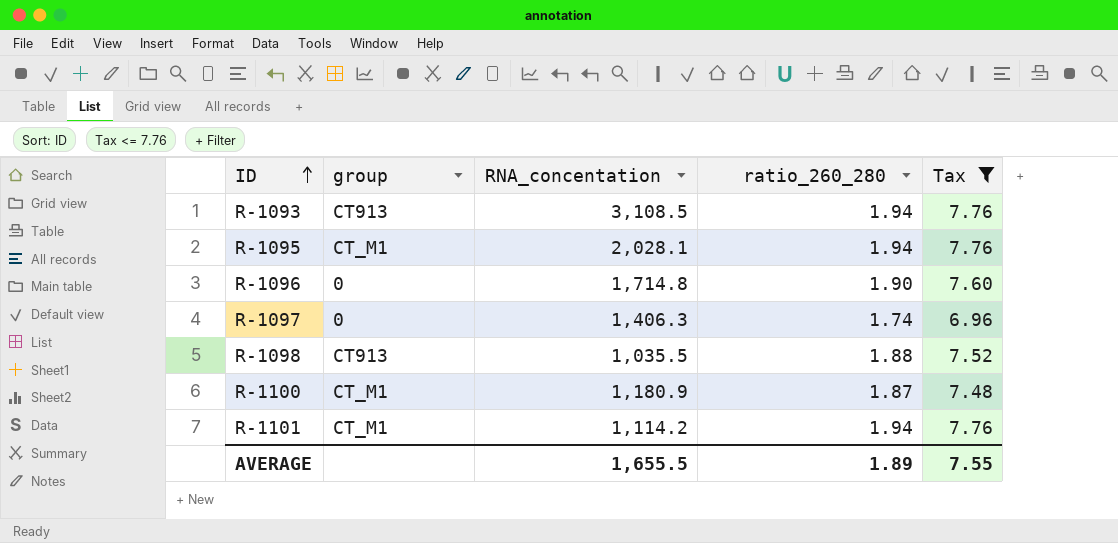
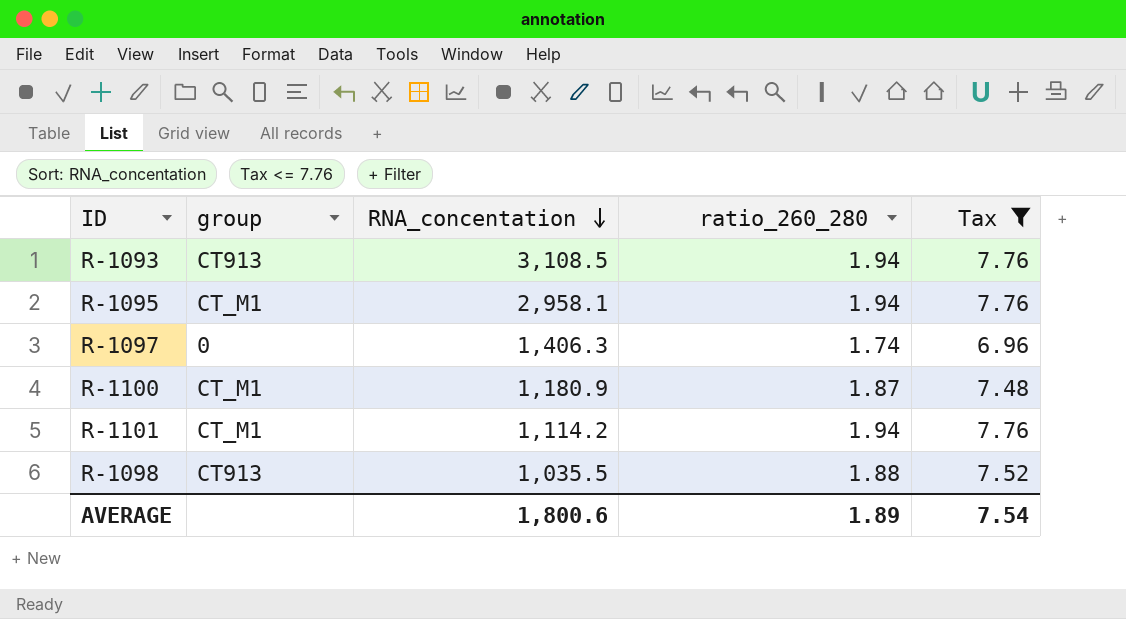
row order: ID ascending -> RNA_concentation descending
row R-1096: 0 | 1,714.8 | 1.90 | 7.60 -> none
R-1095 | RNA_concentation: 2,028.1 -> 2,958.1
AVERAGE | RNA_concentation: 1,655.5 -> 1,800.6
AVERAGE | Tax: 7.55 -> 7.54

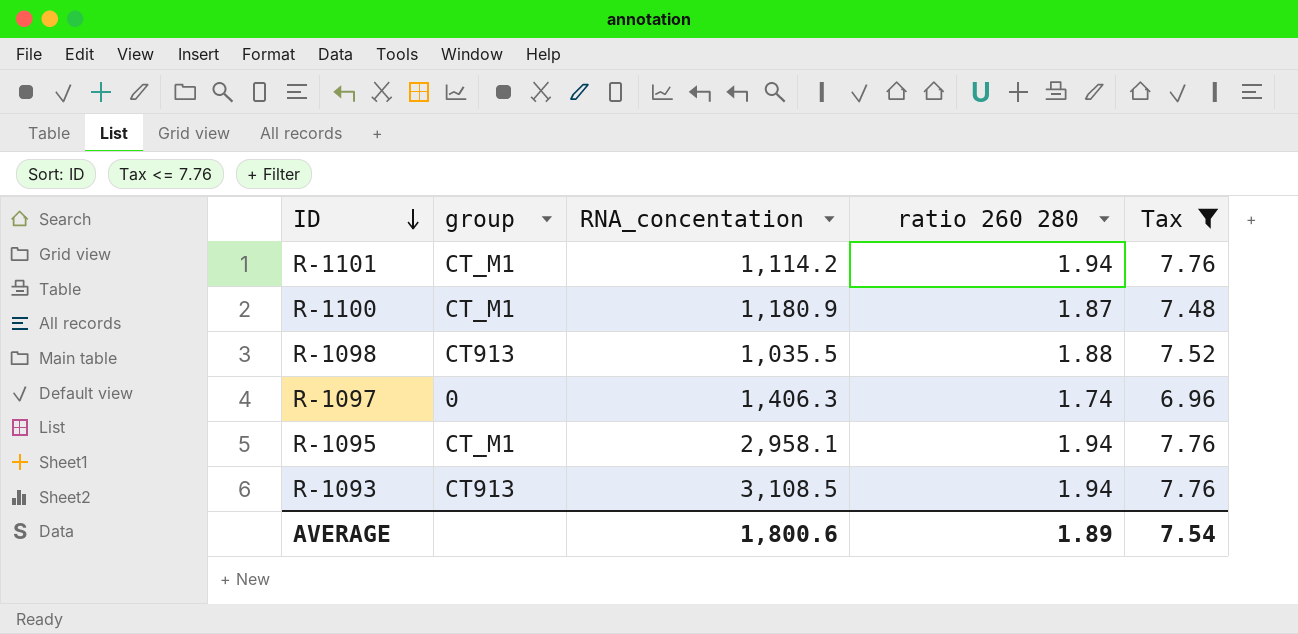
row order: RNA_concentation descending -> ID descending
column name: ratio_260_280 -> ratio 260 280

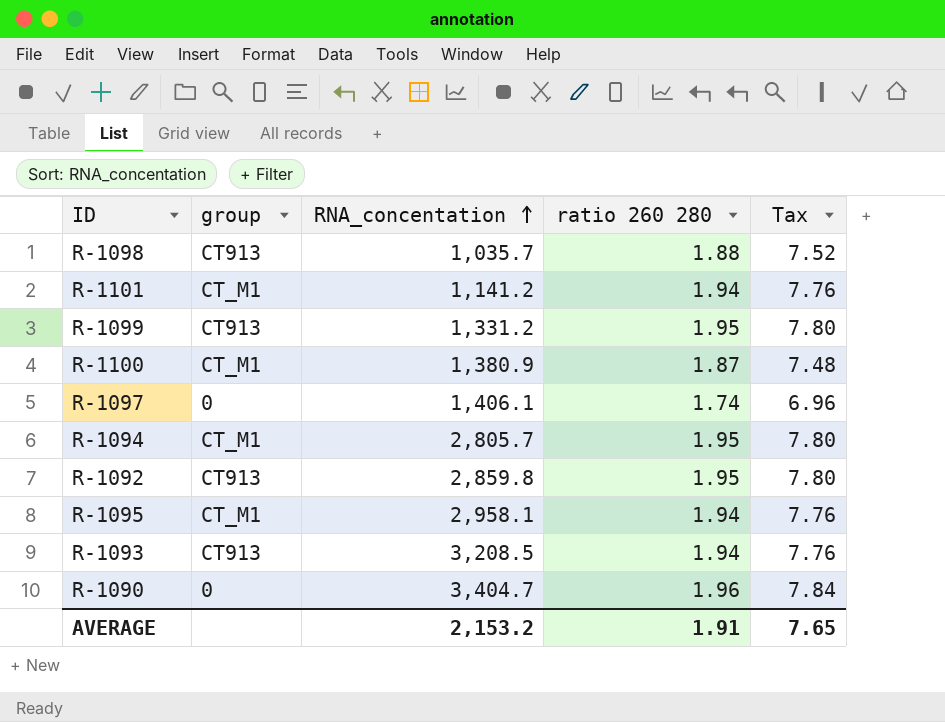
filter: Tax <= 7.76 -> none
row order: ID descending -> RNA_concentation ascending
R-1098 | RNA_concentation: 1,035.5 -> 1,035.7
R-1101 | RNA_concentation: 1,114.2 -> 1,141.2
R-1100 | RNA_concentation: 1,180.9 -> 1,380.9
R-1097 | RNA_concentation: 1,406.3 -> 1,406.1
R-1093 | RNA_concentation: 3,108.5 -> 3,208.5
AVERAGE | RNA_concentation: 1,800.6 -> 2,153.2
AVERAGE | ratio 260 280: 1.89 -> 1.91
AVERAGE | Tax: 7.54 -> 7.65

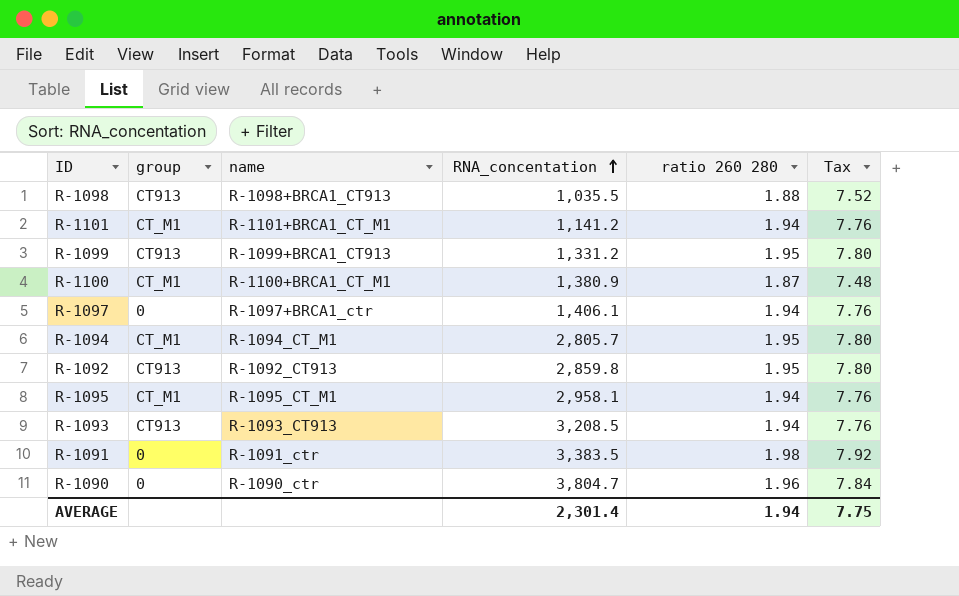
column name | position: none -> 3
R-1098 | RNA_concentation: 1,035.7 -> 1,035.5
R-1097 | ratio 260 280: 1.74 -> 1.94
R-1097 | Tax: 6.96 -> 7.76
row R-1091: none -> 0 | R-1091_ctr | 3,383.5 | 1.98 | 7.92
R-1090 | RNA_concentation: 3,404.7 -> 3,804.7
AVERAGE | RNA_concentation: 2,153.2 -> 2,301.4
AVERAGE | ratio 260 280: 1.91 -> 1.94
AVERAGE | Tax: 7.65 -> 7.75

